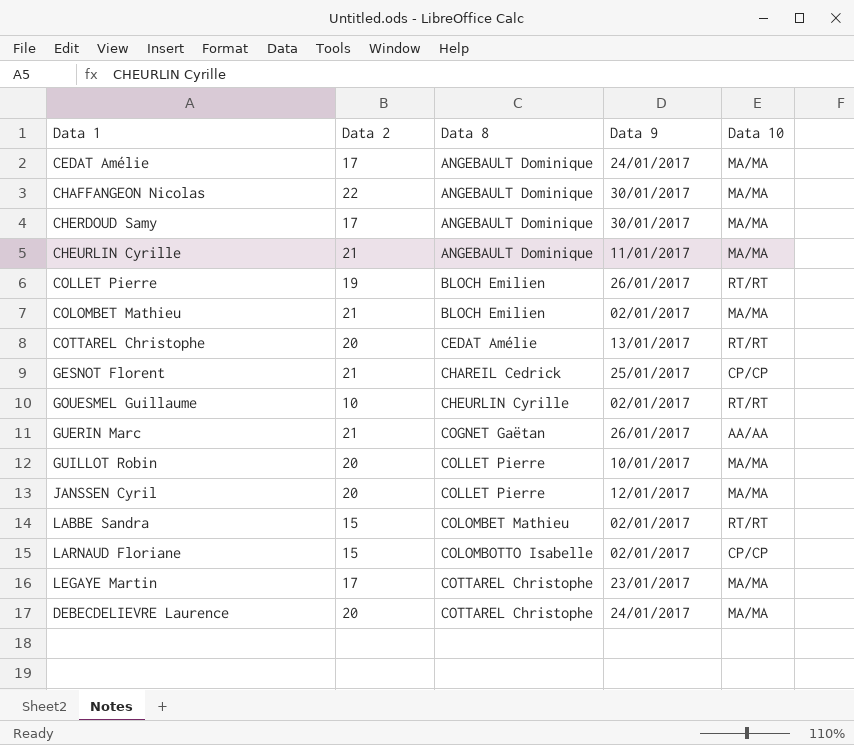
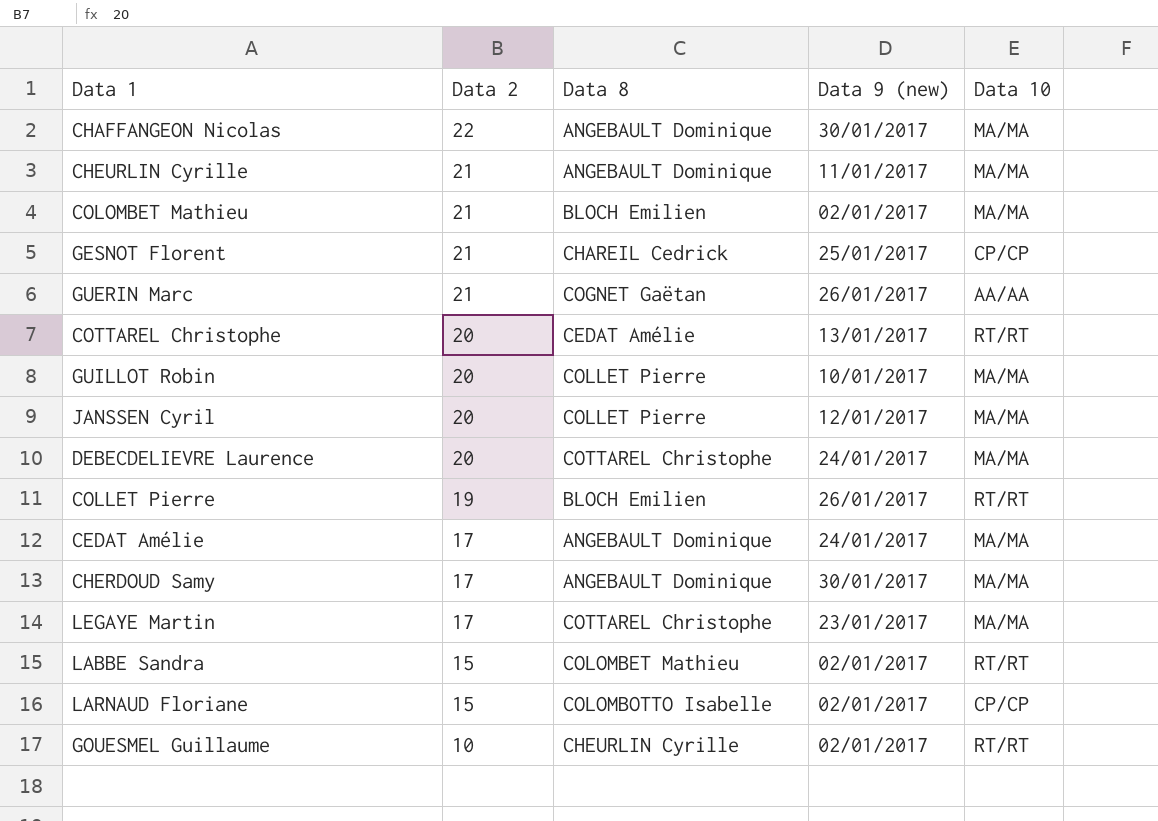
row order: Data 8 ascending -> Data 2 descending
column name: Data 9 -> Data 9 (new)

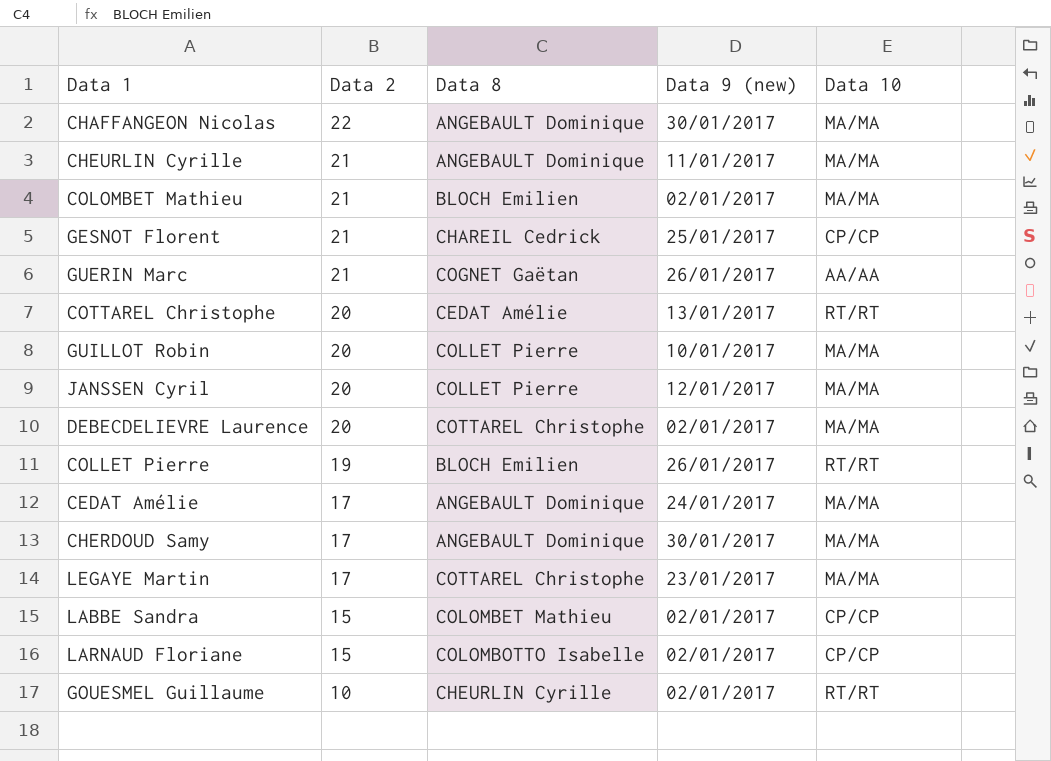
DEBECDELIEVRE Laurence | Data 9 (new): 24/01/2017 -> 02/01/2017
LABBE Sandra | Data 10: RT/RT -> CP/CP

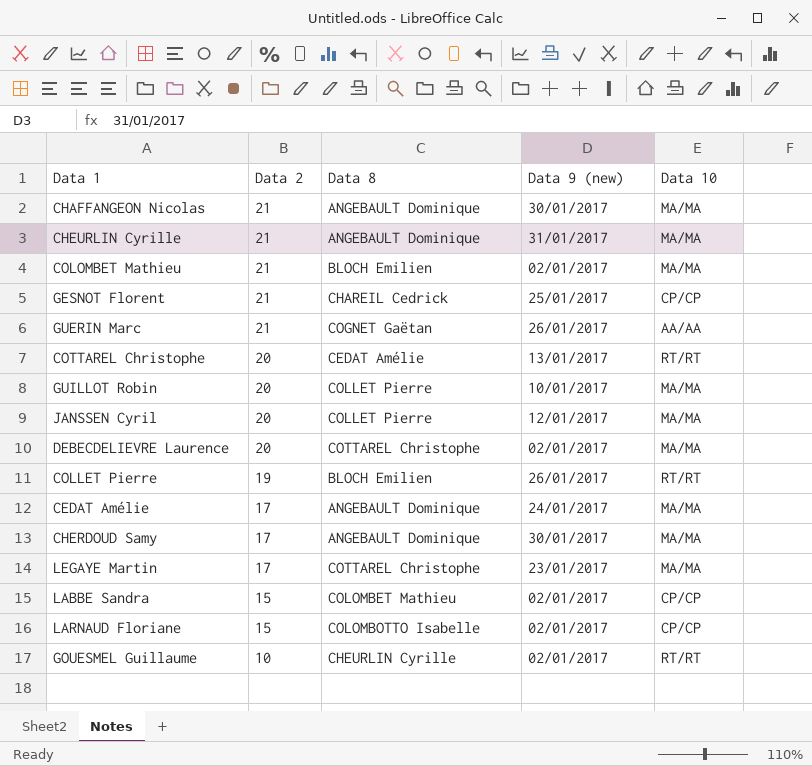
CHAFFANGEON Nicolas | Data 2: 22 -> 21
CHEURLIN Cyrille | Data 9 (new): 11/01/2017 -> 31/01/2017

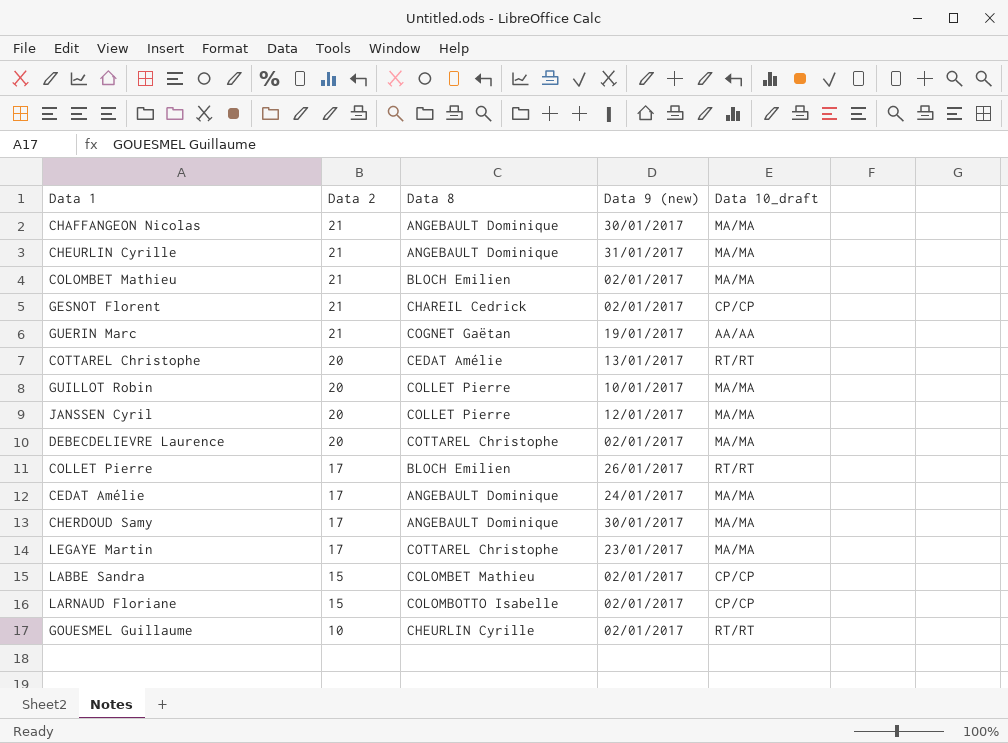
column name: Data 10 -> Data 10_draft
GESNOT Florent | Data 9 (new): 25/01/2017 -> 02/01/2017
GUERIN Marc | Data 9 (new): 26/01/2017 -> 19/01/2017
COLLET Pierre | Data 2: 19 -> 17

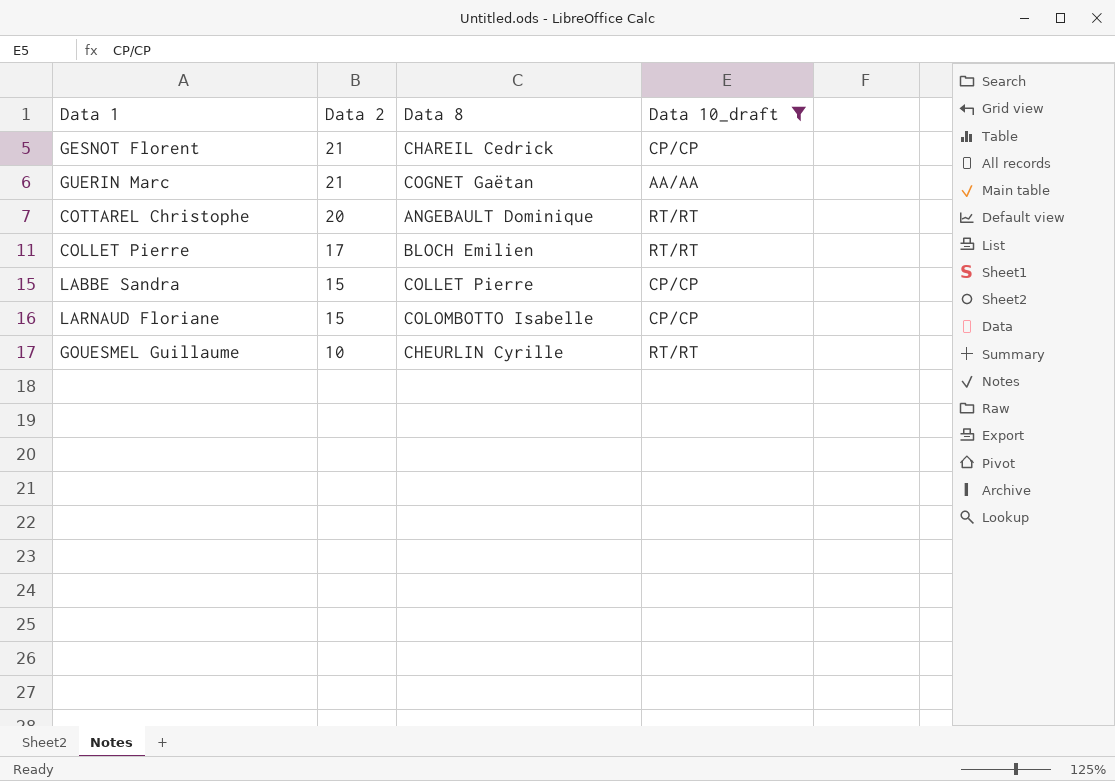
filter: none -> Data 10_draft != MA/MA
column Data 9 (new) | position: 4 -> none
COTTAREL Christophe | Data 8: CEDAT Amélie -> ANGEBAULT Dominique
LABBE Sandra | Data 8: COLOMBET Mathieu -> COLLET Pierre

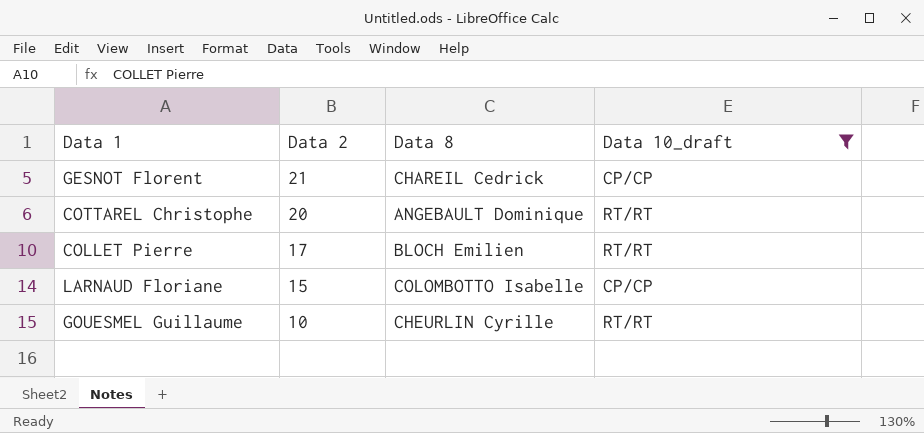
row GUERIN Marc: 21 | COGNET Gaëtan | AA/AA -> none
row LABBE Sandra: 15 | COLLET Pierre | CP/CP -> none

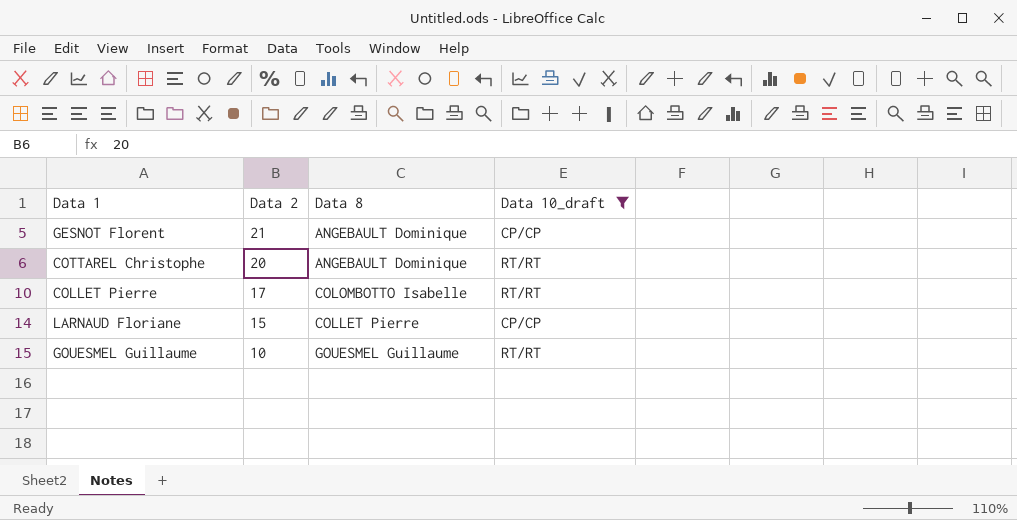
GESNOT Florent | Data 8: CHAREIL Cedrick -> ANGEBAULT Dominique
COLLET Pierre | Data 8: BLOCH Emilien -> COLOMBOTTO Isabelle
LARNAUD Floriane | Data 8: COLOMBOTTO Isabelle -> COLLET Pierre
GOUESMEL Guillaume | Data 8: CHEURLIN Cyrille -> GOUESMEL Guillaume

